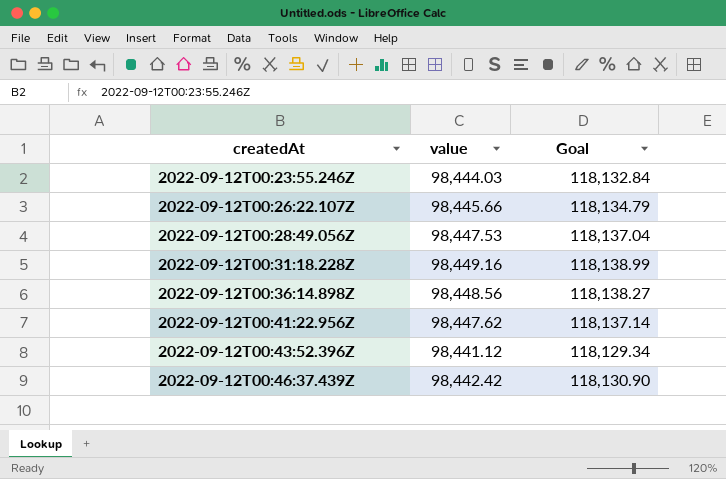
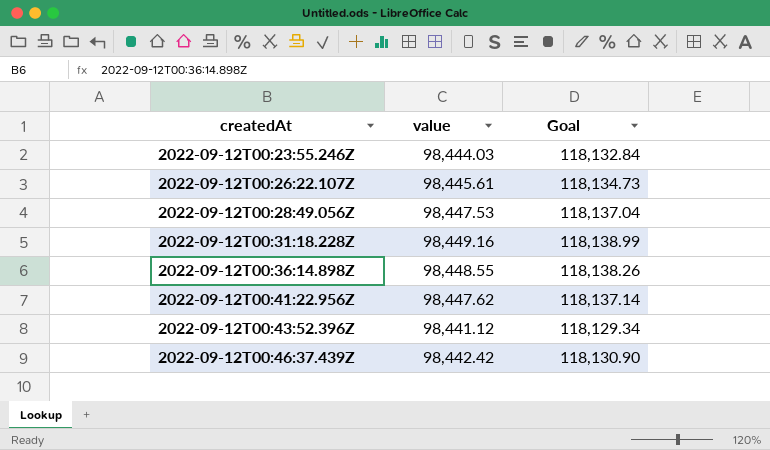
2022-09-12T00:26:22.107Z | value: 98,445.66 -> 98,445.61
2022-09-12T00:26:22.107Z | Goal: 118,134.79 -> 118,134.73
2022-09-12T00:36:14.898Z | value: 98,448.56 -> 98,448.55
2022-09-12T00:36:14.898Z | Goal: 118,138.27 -> 118,138.26

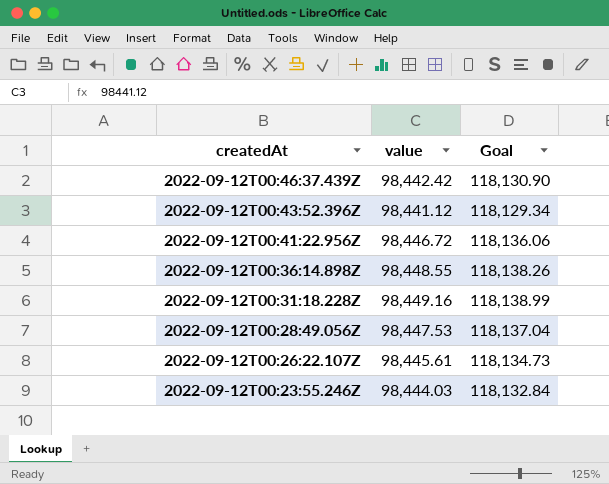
row order: createdAt ascending -> createdAt descending
2022-09-12T00:41:22.956Z | value: 98,447.62 -> 98,446.72
2022-09-12T00:41:22.956Z | Goal: 118,137.14 -> 118,136.06

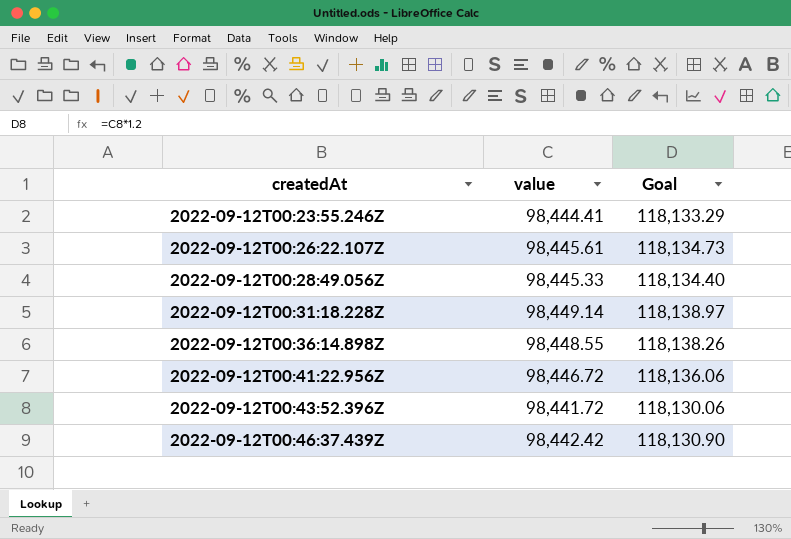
row order: createdAt descending -> createdAt ascending
2022-09-12T00:23:55.246Z | value: 98,444.03 -> 98,444.41
2022-09-12T00:23:55.246Z | Goal: 118,132.84 -> 118,133.29
2022-09-12T00:28:49.056Z | value: 98,447.53 -> 98,445.33
2022-09-12T00:28:49.056Z | Goal: 118,137.04 -> 118,134.40
2022-09-12T00:31:18.228Z | value: 98,449.16 -> 98,449.14
2022-09-12T00:31:18.228Z | Goal: 118,138.99 -> 118,138.97
2022-09-12T00:43:52.396Z | value: 98,441.12 -> 98,441.72
2022-09-12T00:43:52.396Z | Goal: 118,129.34 -> 118,130.06

